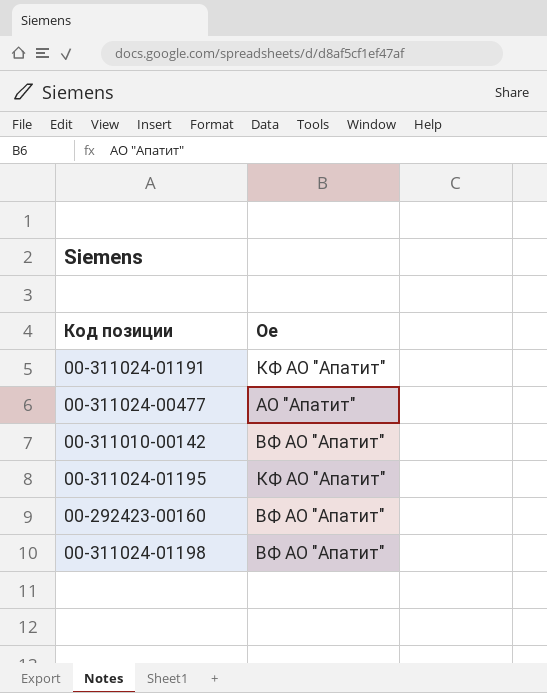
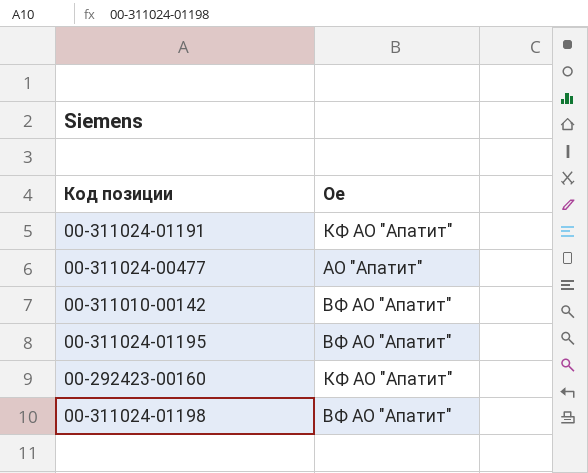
00-311024-01195 | Ое: КФ АО "Апатит" -> ВФ АО "Апатит"
00-292423-00160 | Ое: ВФ АО "Апатит" -> КФ АО "Апатит"

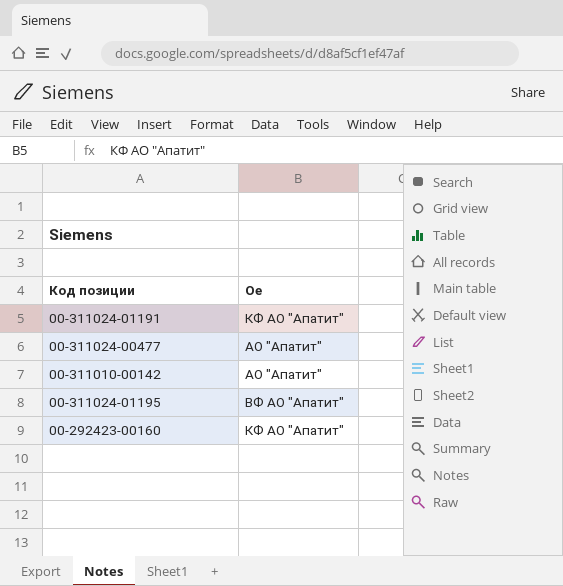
row 00-311024-01198: ВФ АО "Апатит" -> none
00-311010-00142 | Ое: ВФ АО "Апатит" -> АО "Апатит"

